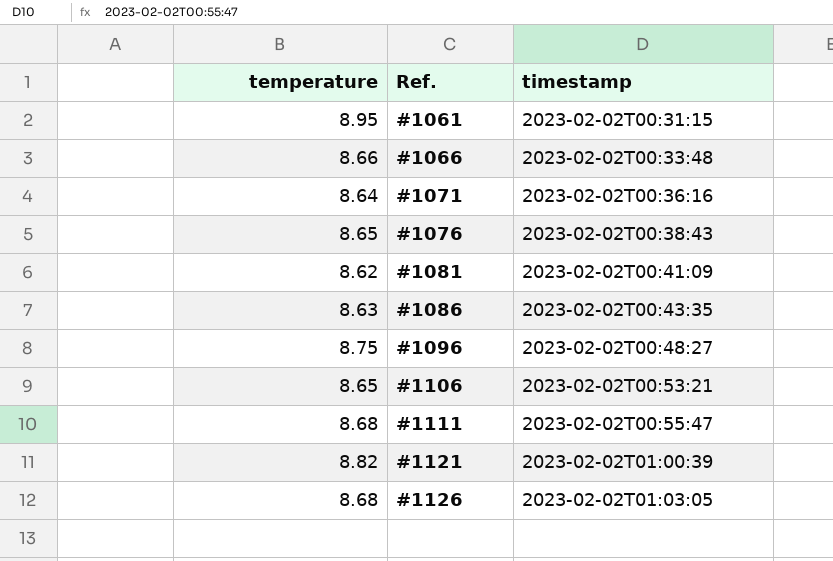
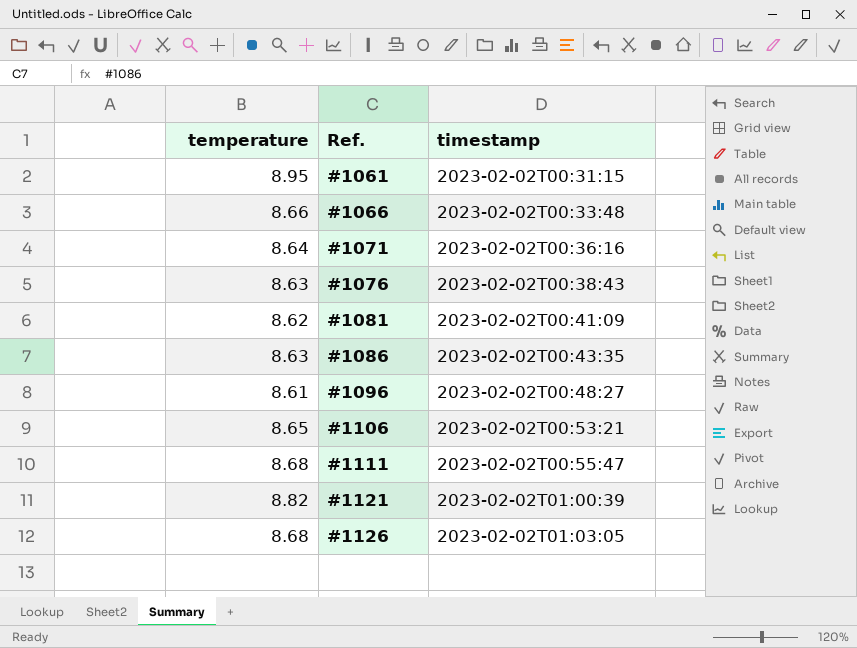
#1076 | temperature: 8.65 -> 8.63
#1096 | temperature: 8.75 -> 8.61

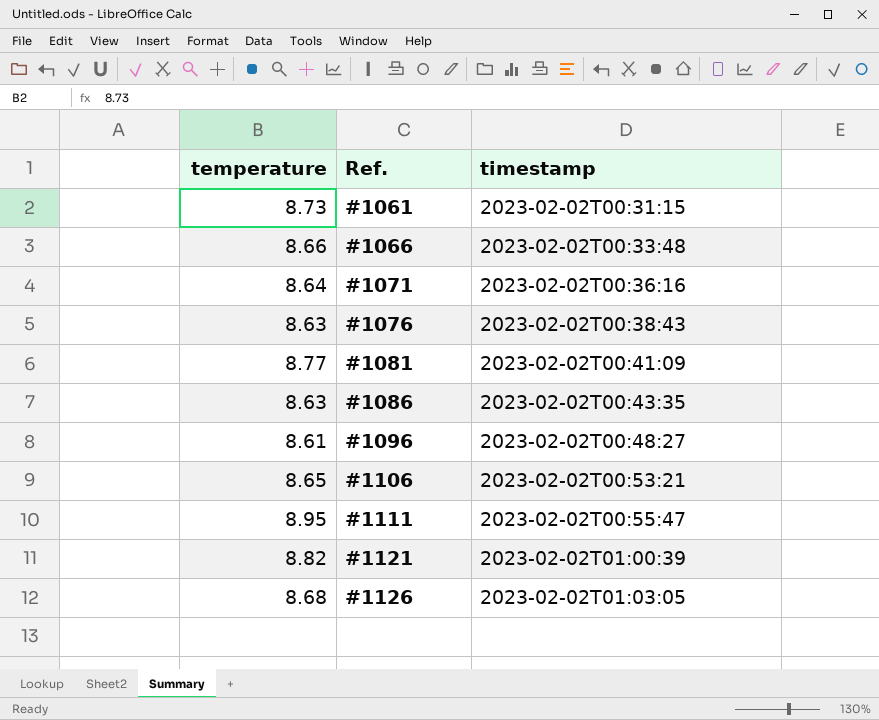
#1061 | temperature: 8.95 -> 8.73
#1081 | temperature: 8.62 -> 8.77
#1111 | temperature: 8.68 -> 8.95

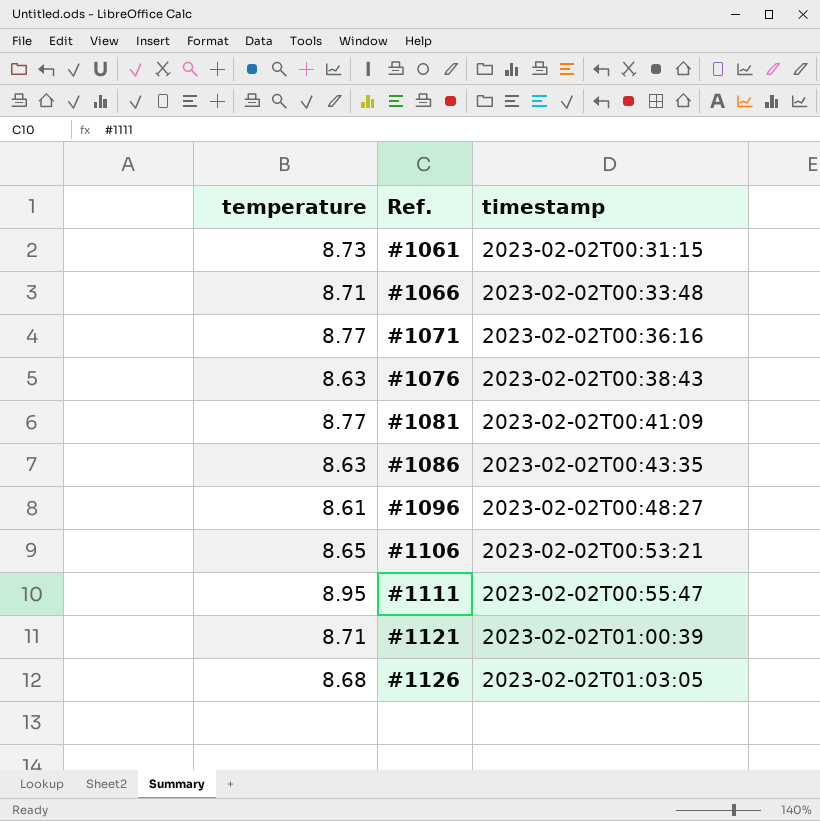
#1066 | temperature: 8.66 -> 8.71
#1071 | temperature: 8.64 -> 8.77
#1121 | temperature: 8.82 -> 8.71

